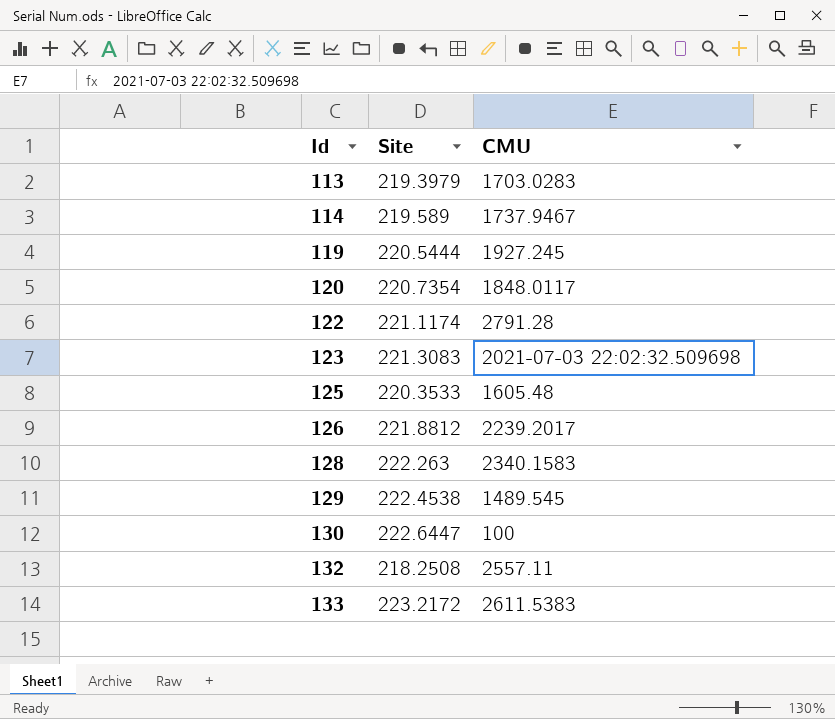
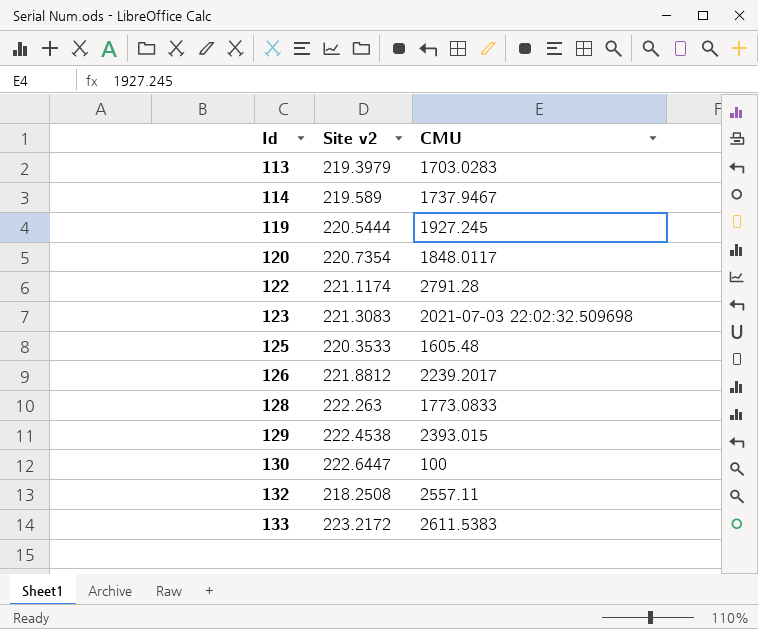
column name: Site -> Site v2
128 | CMU: 2340.1583 -> 1773.0833
129 | CMU: 1489.545 -> 2393.015

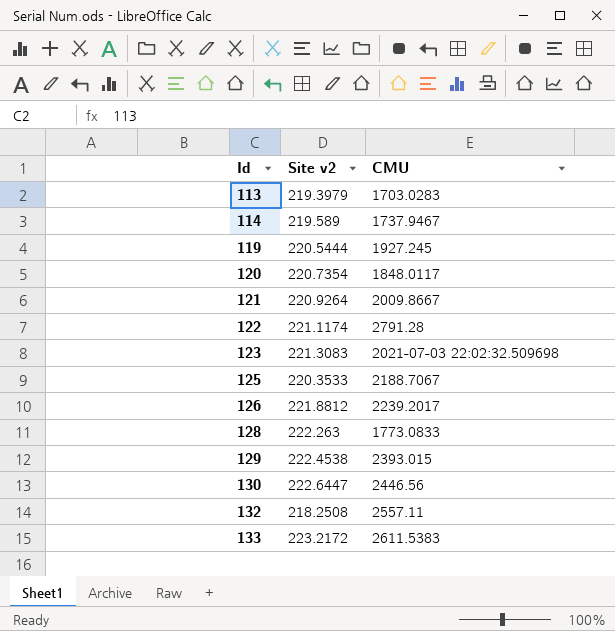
row 121: none -> 220.9264 | 2009.8667
125 | CMU: 1605.48 -> 2188.7067
130 | CMU: 100 -> 2446.56

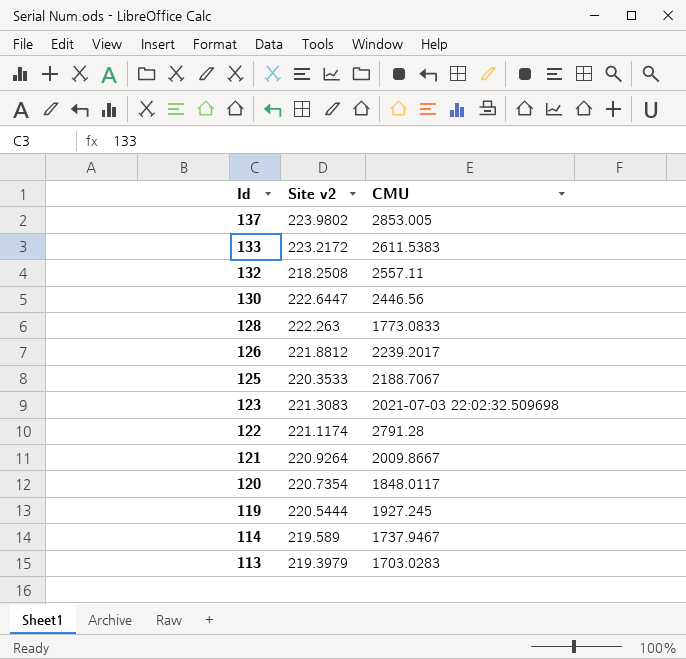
row order: Id ascending -> Id descending
row 129: 222.4538 | 2393.015 -> none
row 137: none -> 223.9802 | 2853.005

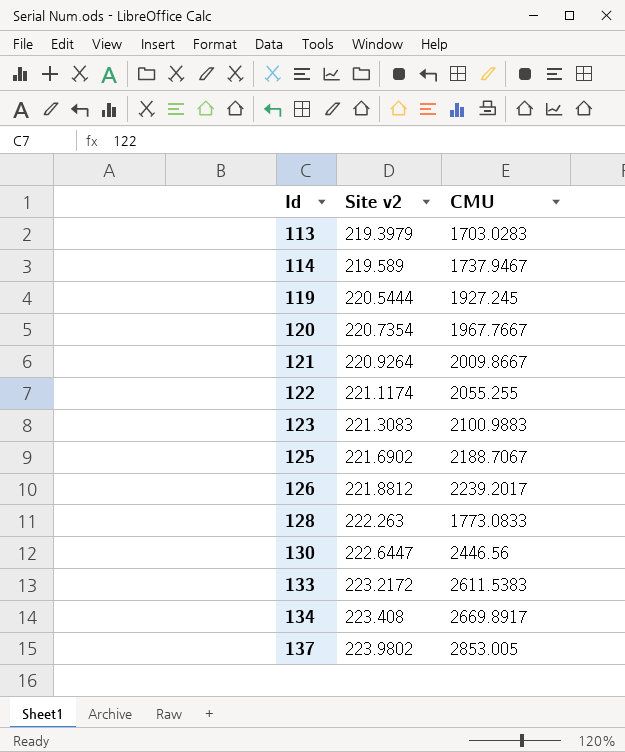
row order: Id descending -> Id ascending
row 132: 218.2508 | 2557.11 -> none
120 | CMU: 1848.0117 -> 1967.7667
122 | CMU: 2791.28 -> 2055.255
123 | CMU: 2021-07-03 22:02:32.509698 -> 2100.9883
125 | Site v2: 220.3533 -> 221.6902
row 134: none -> 223.408 | 2669.8917

